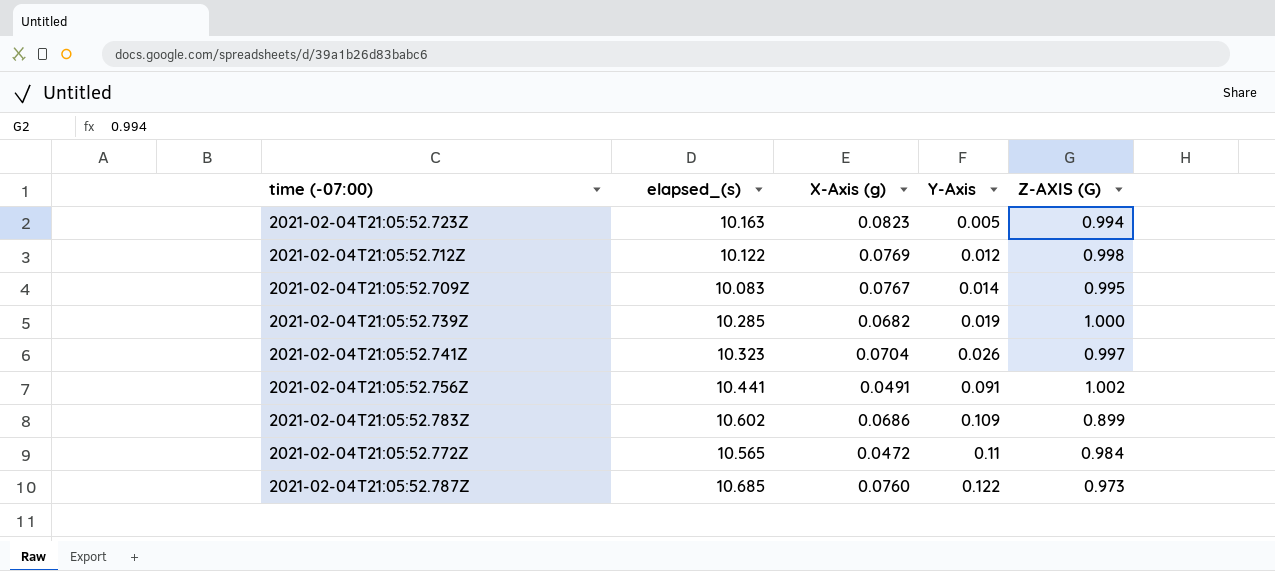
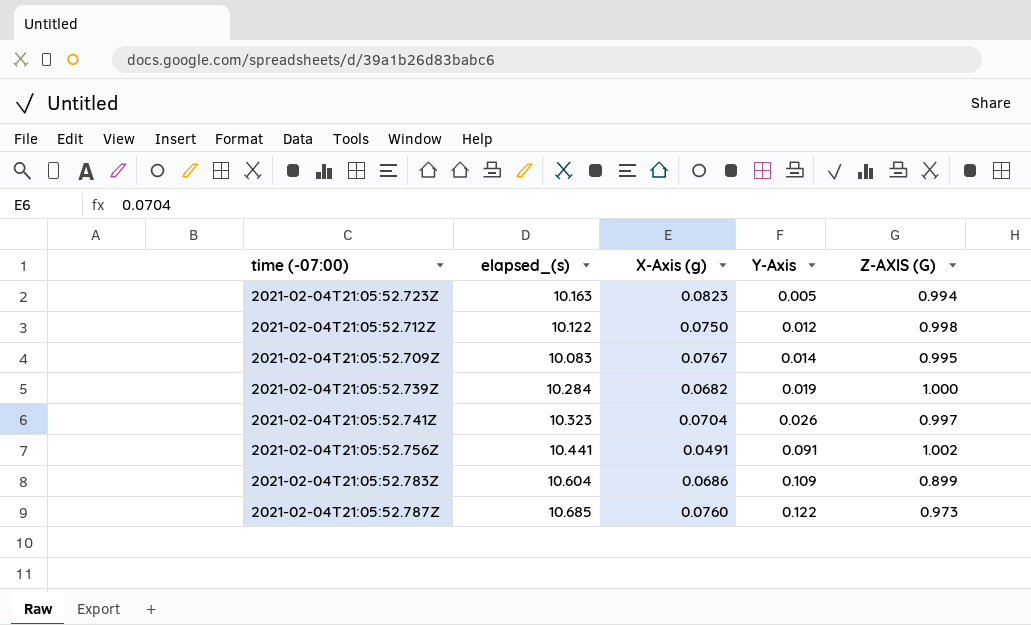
row 2021-02-04T21:05:52.772Z: 10.565 | 0.0472 | 0.11 | 0.984 -> none
2021-02-04T21:05:52.712Z | X-Axis (g): 0.0769 -> 0.0750
2021-02-04T21:05:52.739Z | elapsed_(s): 10.285 -> 10.284
2021-02-04T21:05:52.783Z | elapsed_(s): 10.602 -> 10.604

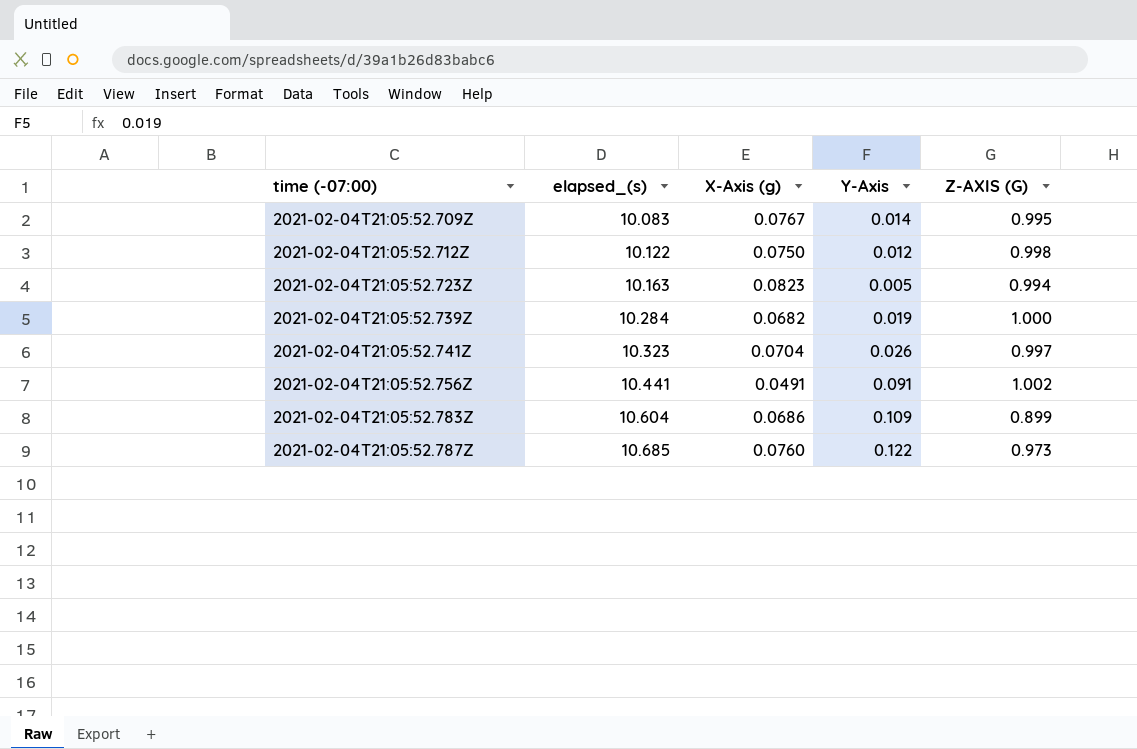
row order: Y-Axis ascending -> time (-07:00) ascending

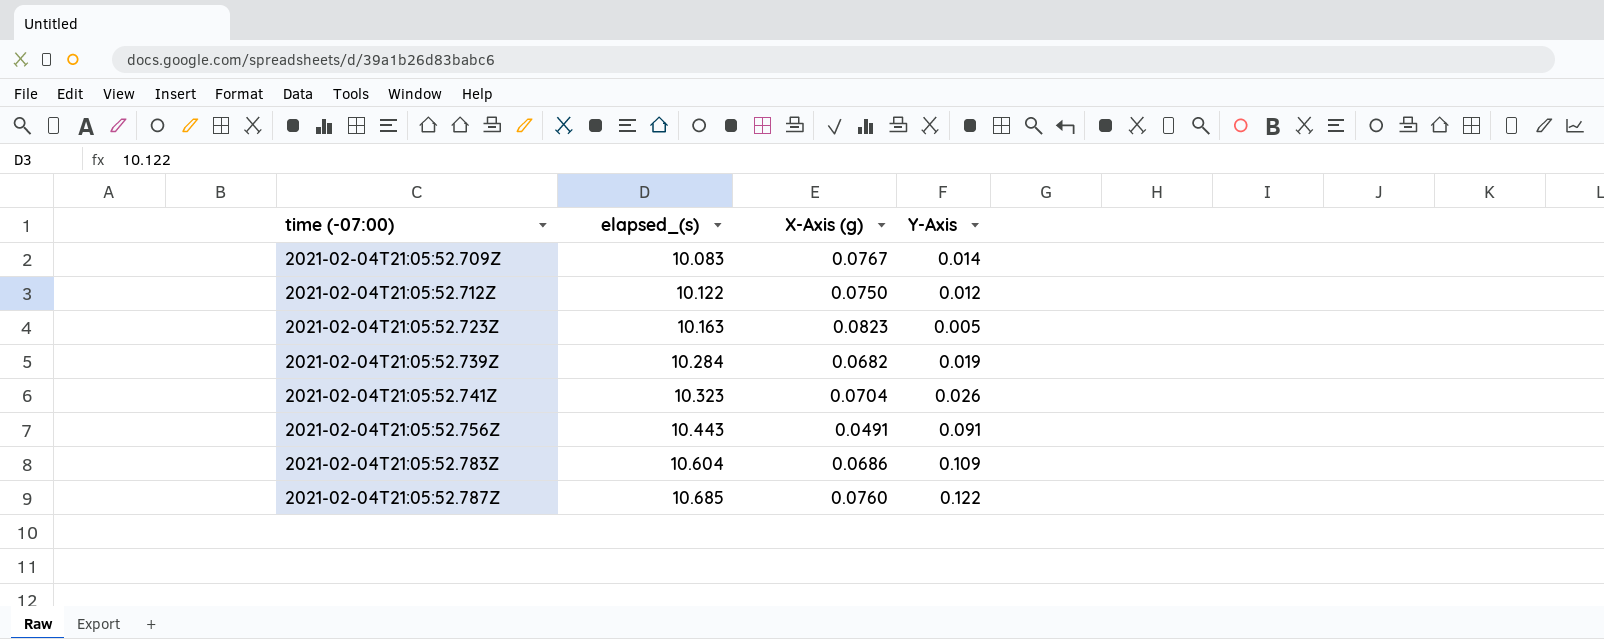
column Z-AXIS (G) | position: 5 -> none
2021-02-04T21:05:52.756Z | elapsed_(s): 10.441 -> 10.443

